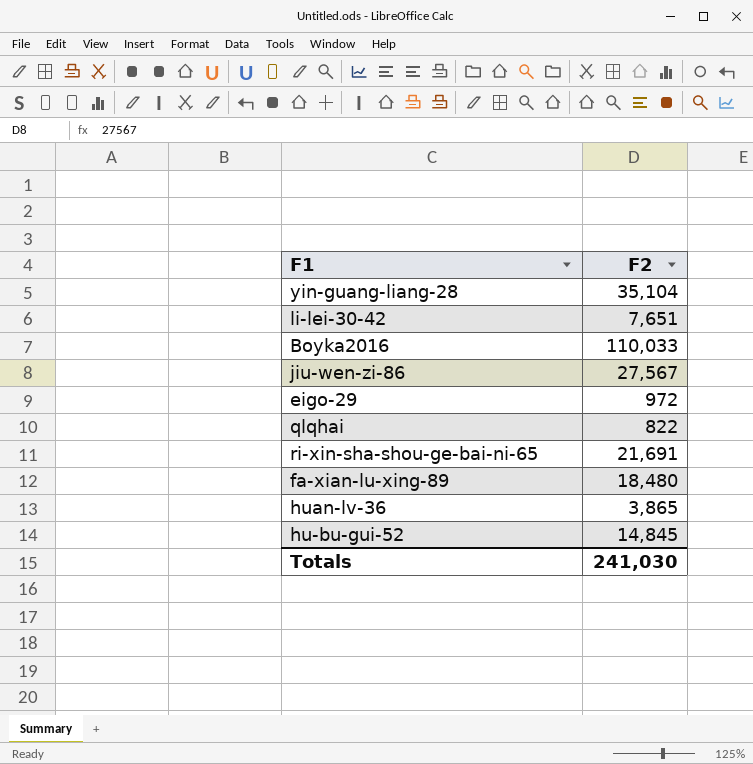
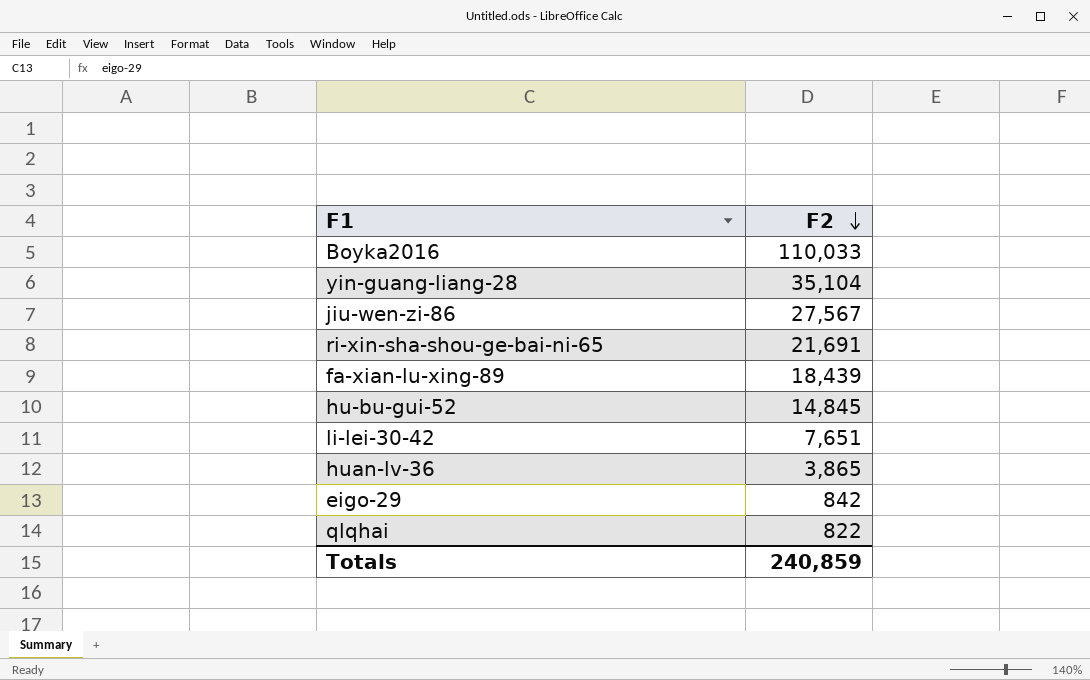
row order: none -> F2 descending
fa-xian-lu-xing-89 | F2: 18,480 -> 18,439
eigo-29 | F2: 972 -> 842
Totals | F2: 241,030 -> 240,859

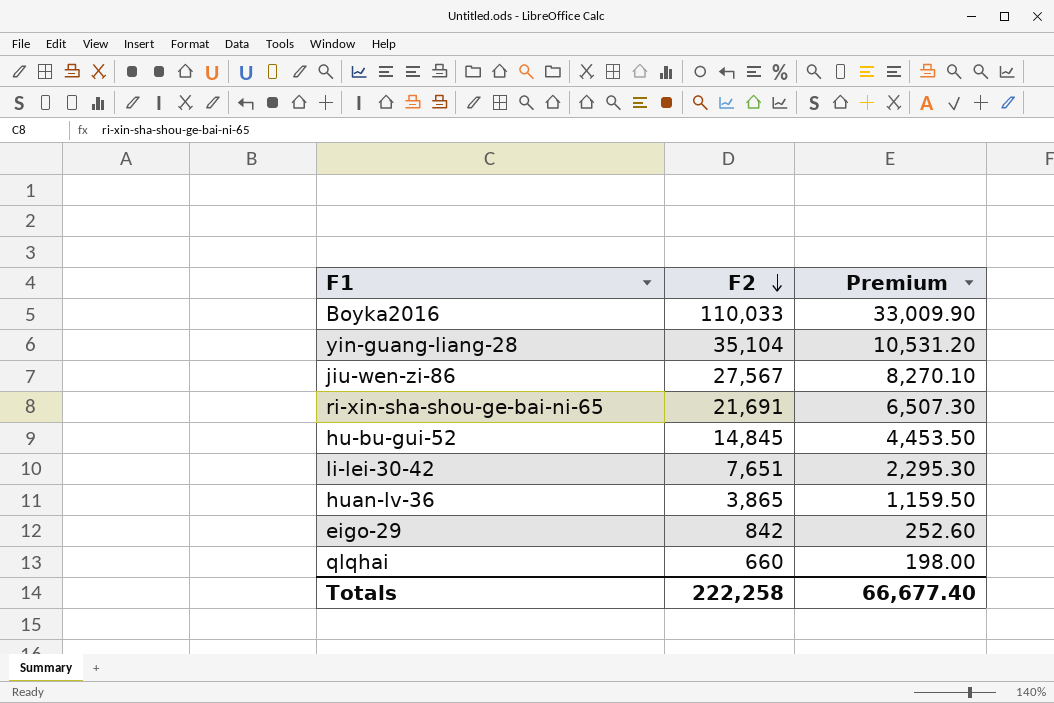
column Premium | formula: none -> [F2] * 0.3
row fa-xian-lu-xing-89: 18,439 -> none
qlqhai | F2: 822 -> 660
Totals | F2: 240,859 -> 222,258

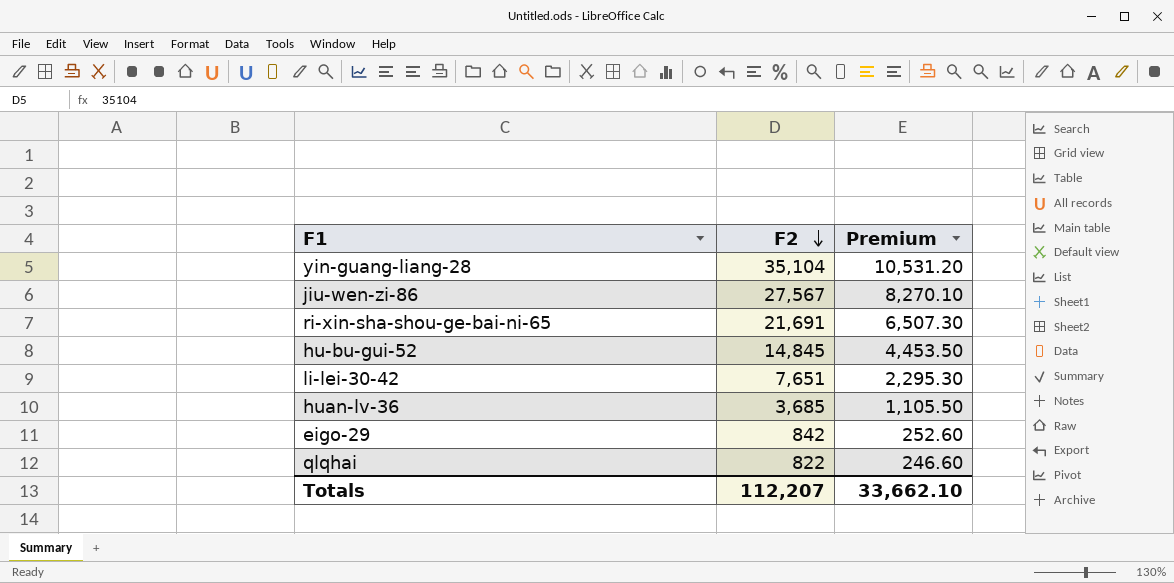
row Boyka2016: 110,033 | 33,009.90 -> none
huan-lv-36 | F2: 3,865 -> 3,685
huan-lv-36 | Premium: 1,159.50 -> 1,105.50
qlqhai | F2: 660 -> 822
qlqhai | Premium: 198.00 -> 246.60
Totals | F2: 222,258 -> 112,207
Totals | Premium: 66,677.40 -> 33,662.10

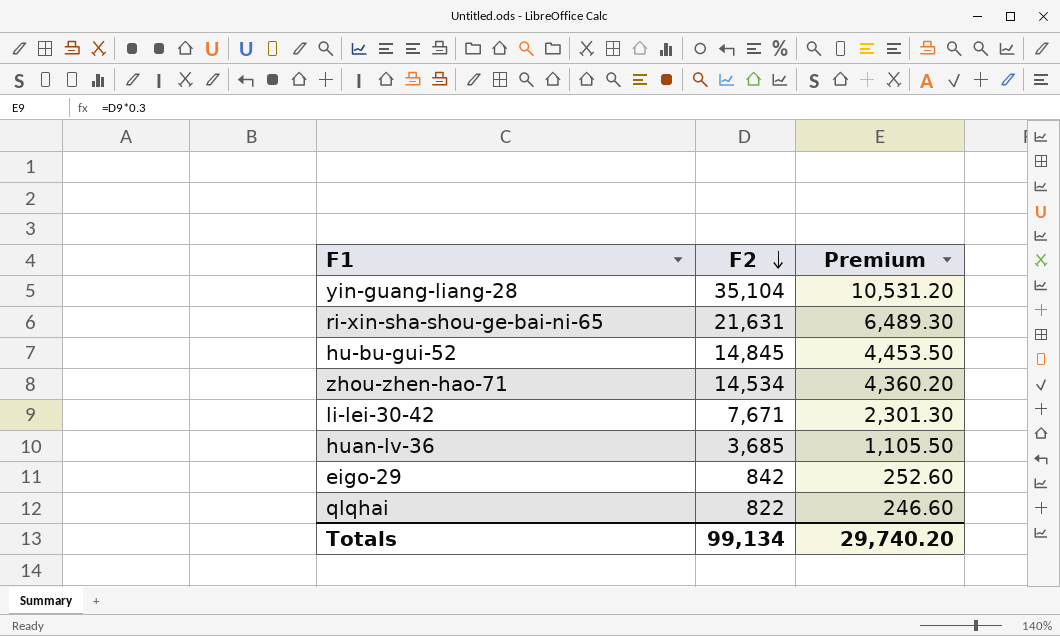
row jiu-wen-zi-86: 27,567 | 8,270.10 -> none
ri-xin-sha-shou-ge-bai-ni-65 | F2: 21,691 -> 21,631
ri-xin-sha-shou-ge-bai-ni-65 | Premium: 6,507.30 -> 6,489.30
row zhou-zhen-hao-71: none -> 14,534 | 4,360.20
li-lei-30-42 | F2: 7,651 -> 7,671
li-lei-30-42 | Premium: 2,295.30 -> 2,301.30
Totals | F2: 112,207 -> 99,134
Totals | Premium: 33,662.10 -> 29,740.20

